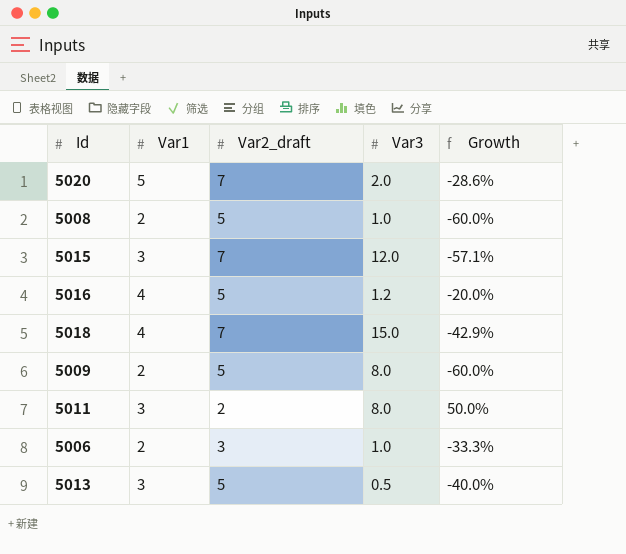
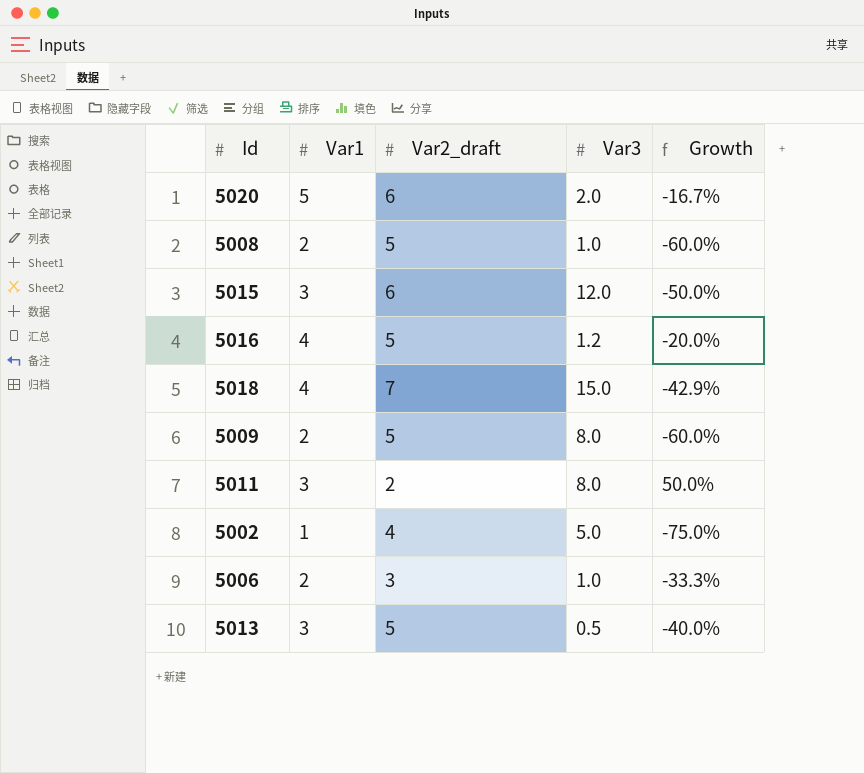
5020 | Var2_draft: 7 -> 6
5020 | Growth: -28.6% -> -16.7%
5015 | Var2_draft: 7 -> 6
5015 | Growth: -57.1% -> -50.0%
row 5002: none -> 1 | 4 | 5.0 | -75.0%

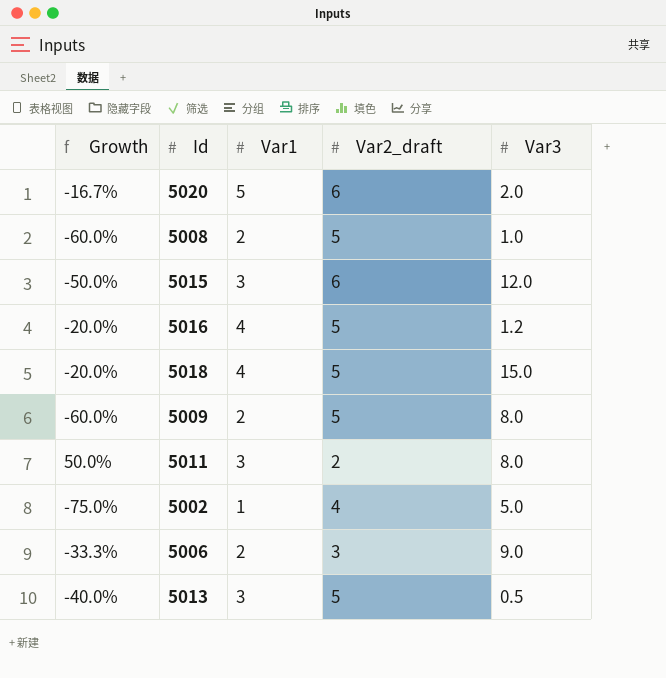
column Growth | position: 5 -> 1
5018 | Growth: -42.9% -> -20.0%
5018 | Var2_draft: 7 -> 5
5006 | Var3: 1.0 -> 9.0

